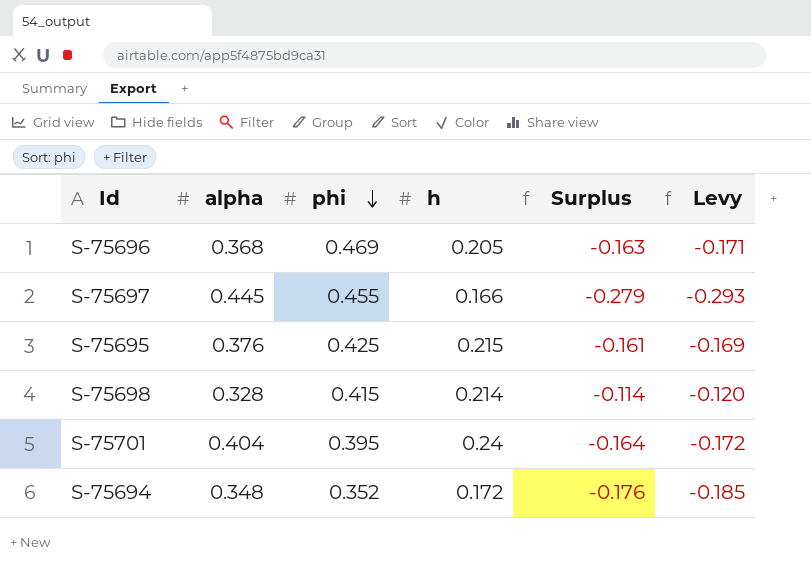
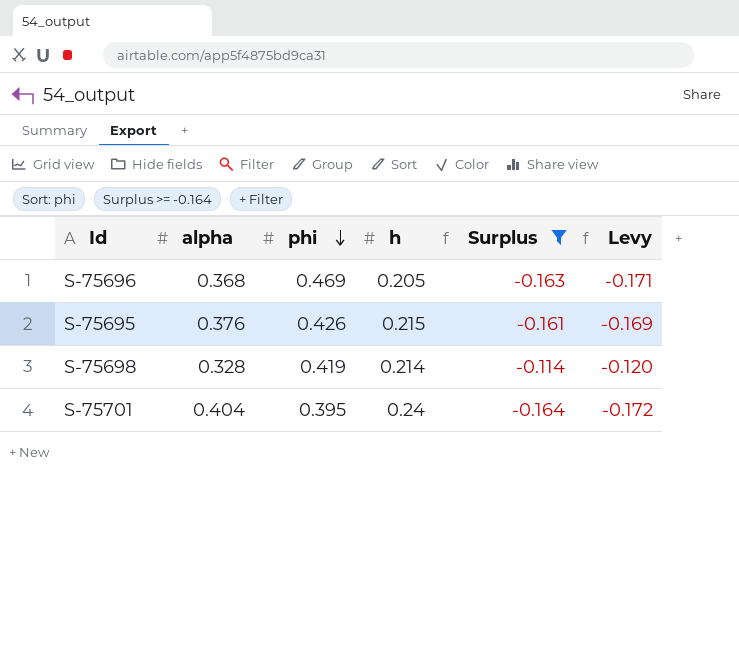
filter: none -> Surplus >= -0.164
S-75695 | phi: 0.425 -> 0.426
S-75698 | phi: 0.415 -> 0.419

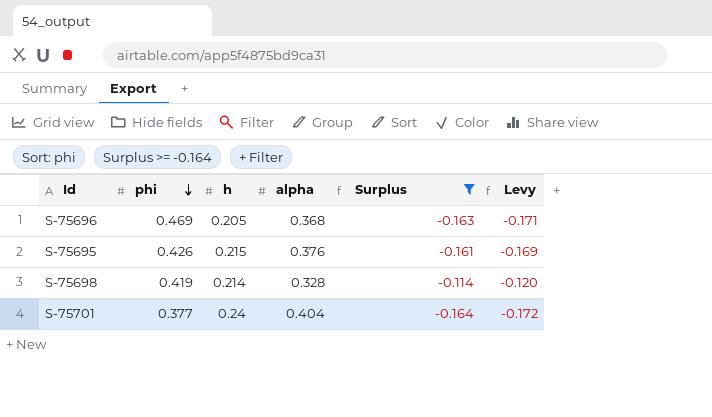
column alpha | position: 2 -> 4
S-75701 | phi: 0.395 -> 0.377

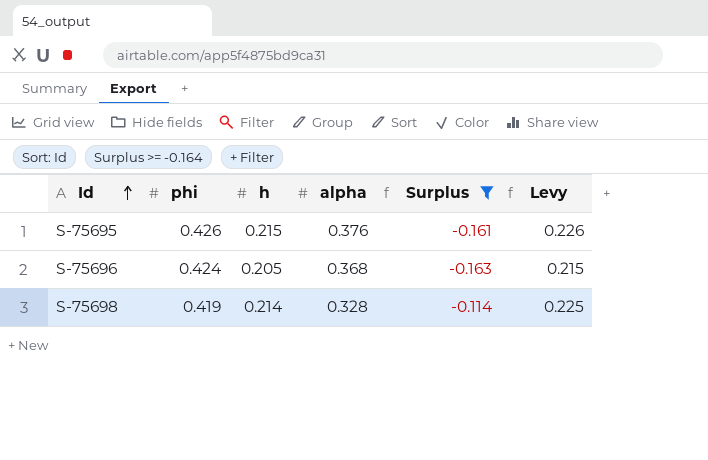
row order: phi descending -> Id ascending
column Levy | formula: [Surplus] * 1.05 -> [h] * 1.05
row S-75701: 0.377 | 0.24 | 0.404 | -0.164 | -0.172 -> none
S-75696 | phi: 0.469 -> 0.424

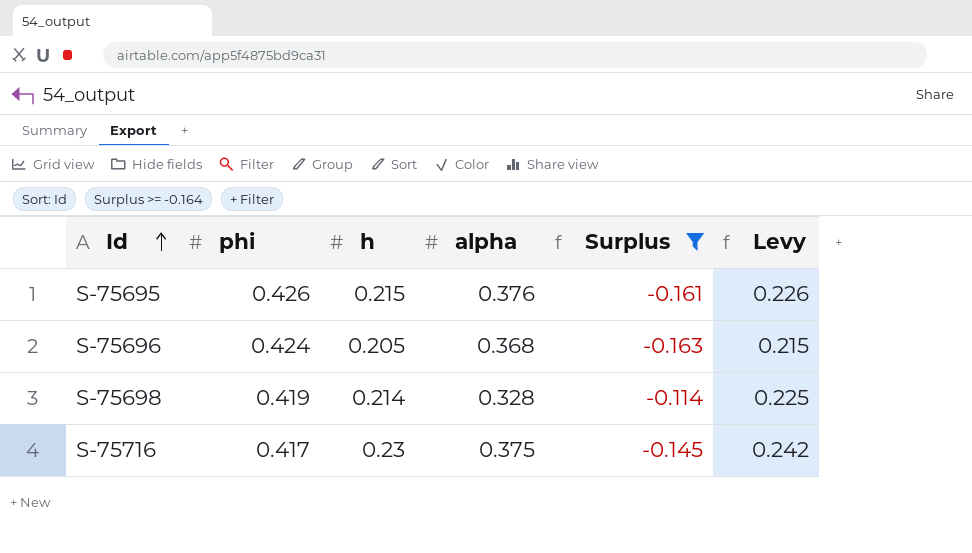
row S-75716: none -> 0.417 | 0.23 | 0.375 | -0.145 | 0.242

